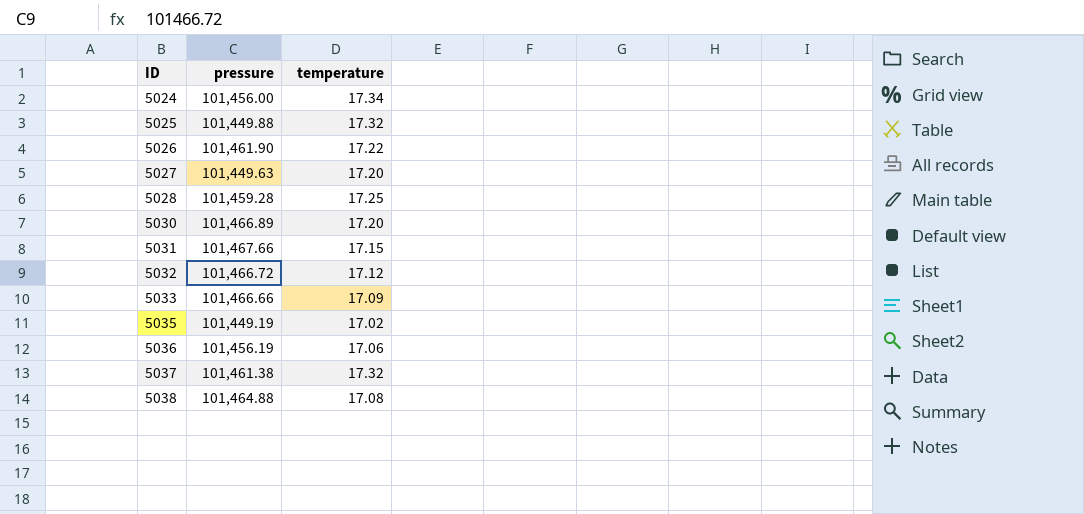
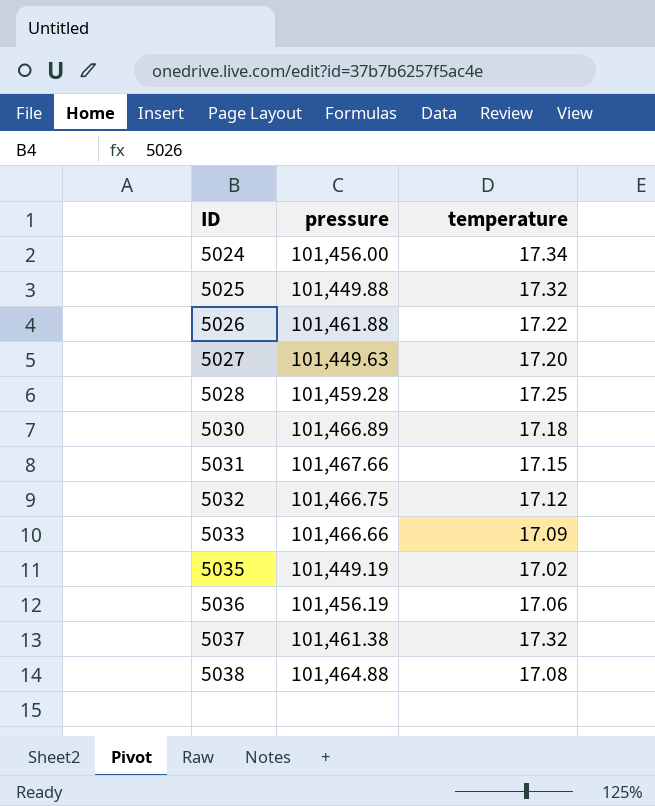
5026 | pressure: 101,461.90 -> 101,461.88
5030 | temperature: 17.20 -> 17.18
5032 | pressure: 101,466.72 -> 101,466.75

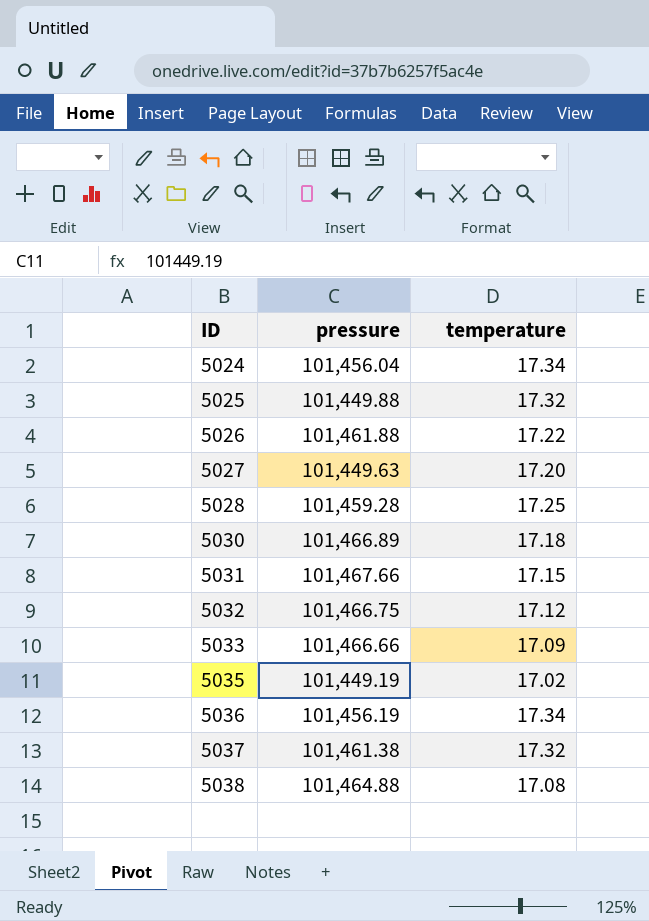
5024 | pressure: 101,456.00 -> 101,456.04
5036 | temperature: 17.06 -> 17.34

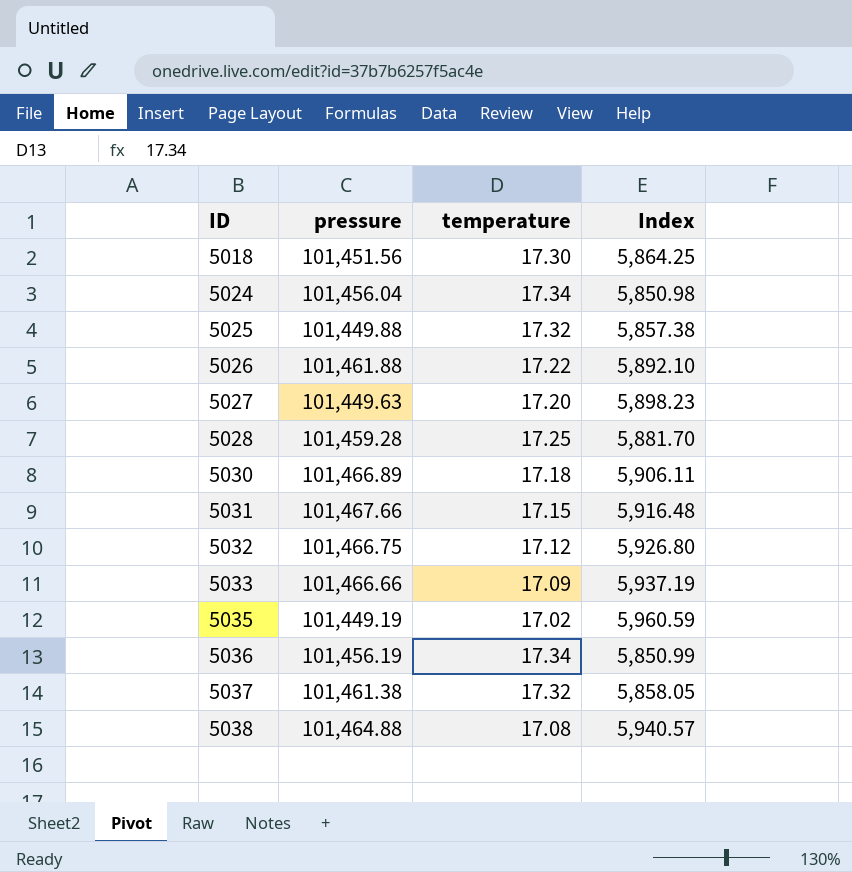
column Index | formula: none -> [pressure] / [temperature]
row 5018: none -> 101,451.56 | 17.30 | 5,864.25

